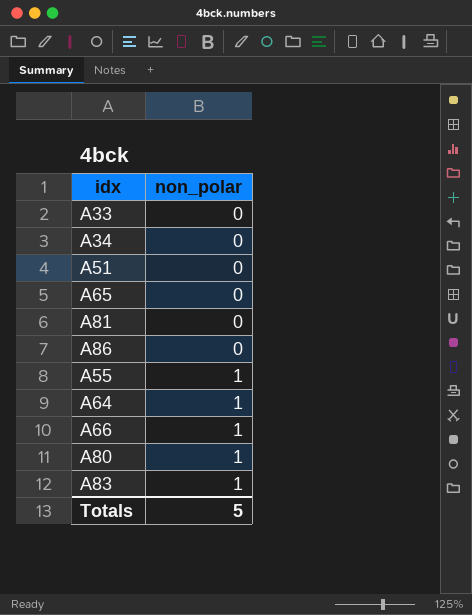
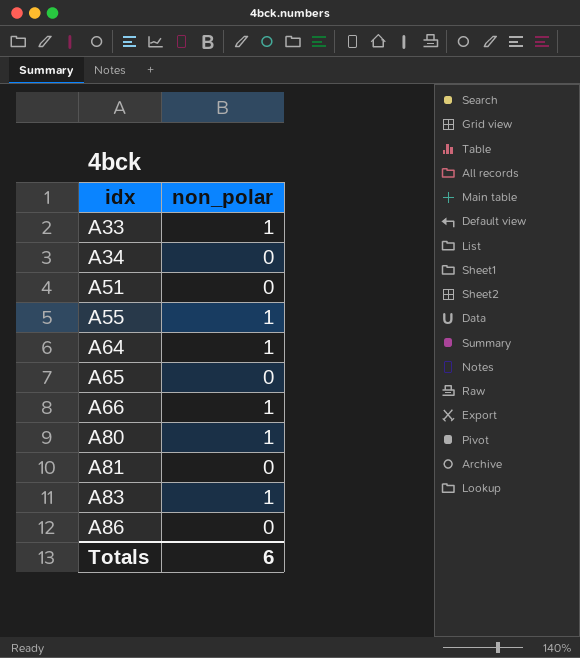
row order: non_polar ascending -> idx ascending
A33 | non_polar: 0 -> 1
Totals | non_polar: 5 -> 6

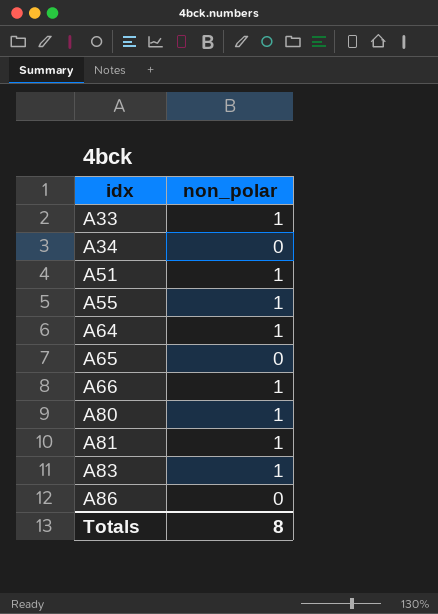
A51 | non_polar: 0 -> 1
A81 | non_polar: 0 -> 1
Totals | non_polar: 6 -> 8

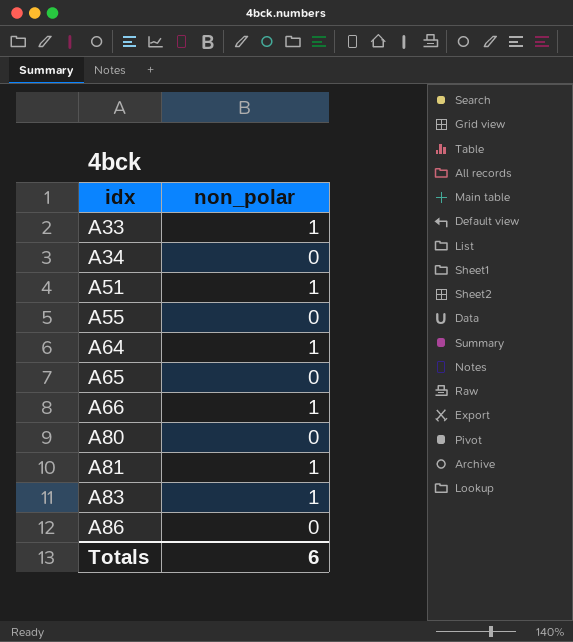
A55 | non_polar: 1 -> 0
A80 | non_polar: 1 -> 0
Totals | non_polar: 8 -> 6

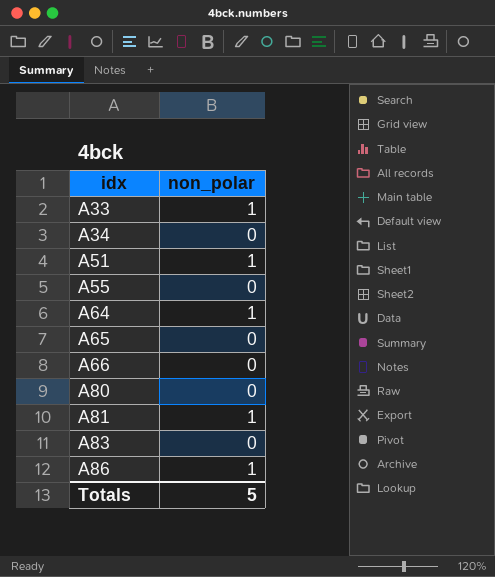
A66 | non_polar: 1 -> 0
A83 | non_polar: 1 -> 0
A86 | non_polar: 0 -> 1
Totals | non_polar: 6 -> 5

